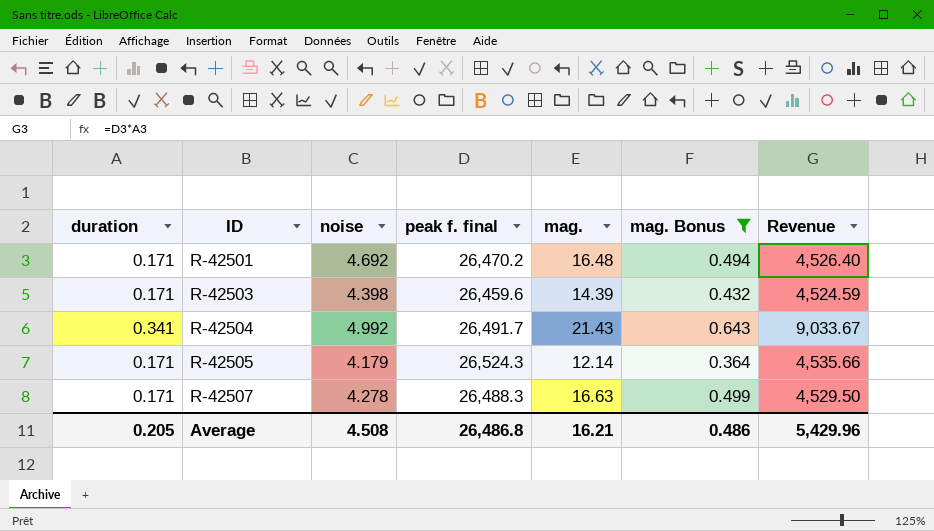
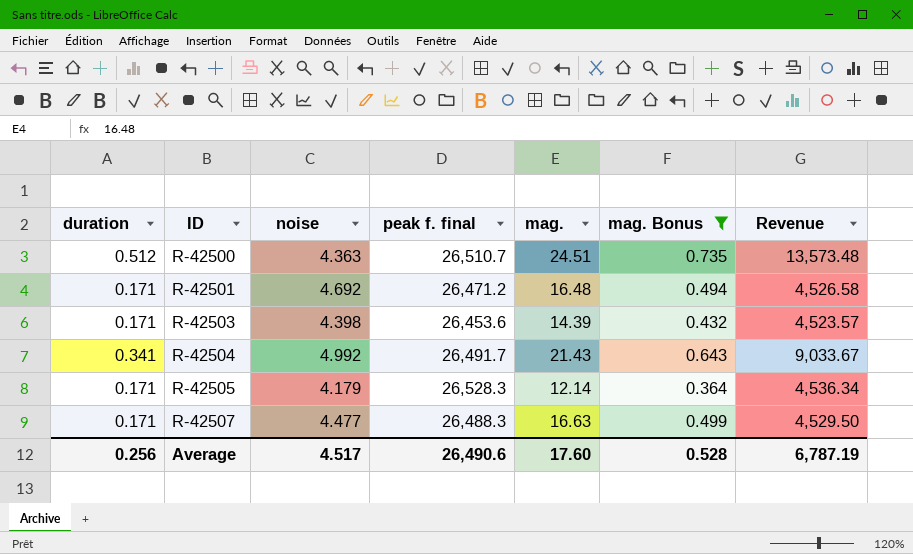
row R-42500: none -> 0.512 | 4.363 | 26,510.7 | 24.51 | 0.735 | 13,573.48
R-42501 | peak f. final: 26,470.2 -> 26,471.2
R-42501 | Revenue: 4,526.40 -> 4,526.58
R-42503 | peak f. final: 26,459.6 -> 26,453.6
R-42503 | Revenue: 4,524.59 -> 4,523.57
R-42505 | peak f. final: 26,524.3 -> 26,528.3
R-42505 | Revenue: 4,535.66 -> 4,536.34
R-42507 | noise: 4.278 -> 4.477
Average | duration: 0.205 -> 0.256
Average | noise: 4.508 -> 4.517
Average | peak f. final: 26,486.8 -> 26,490.6
Average | mag.: 16.21 -> 17.60
Average | mag. Bonus: 0.486 -> 0.528
Average | Revenue: 5,429.96 -> 6,787.19

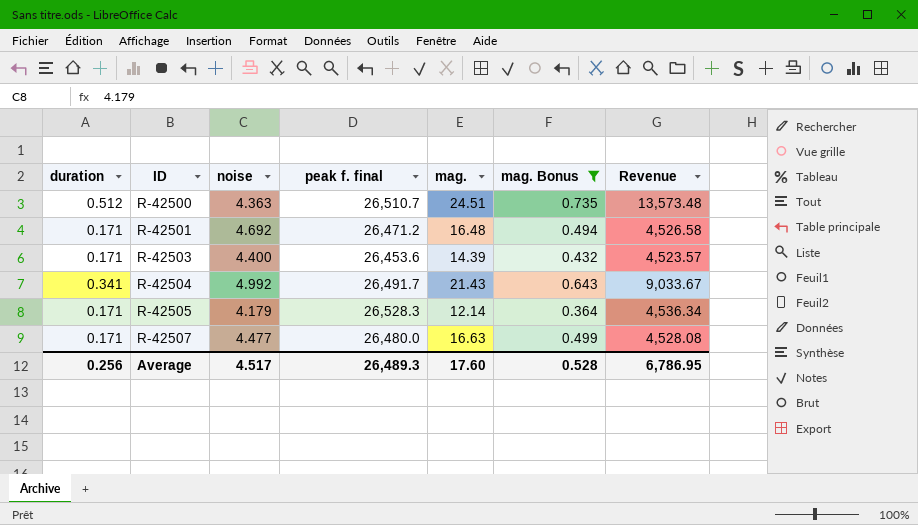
R-42503 | noise: 4.398 -> 4.400
R-42507 | peak f. final: 26,488.3 -> 26,480.0
R-42507 | Revenue: 4,529.50 -> 4,528.08
Average | peak f. final: 26,490.6 -> 26,489.3
Average | Revenue: 6,787.19 -> 6,786.95

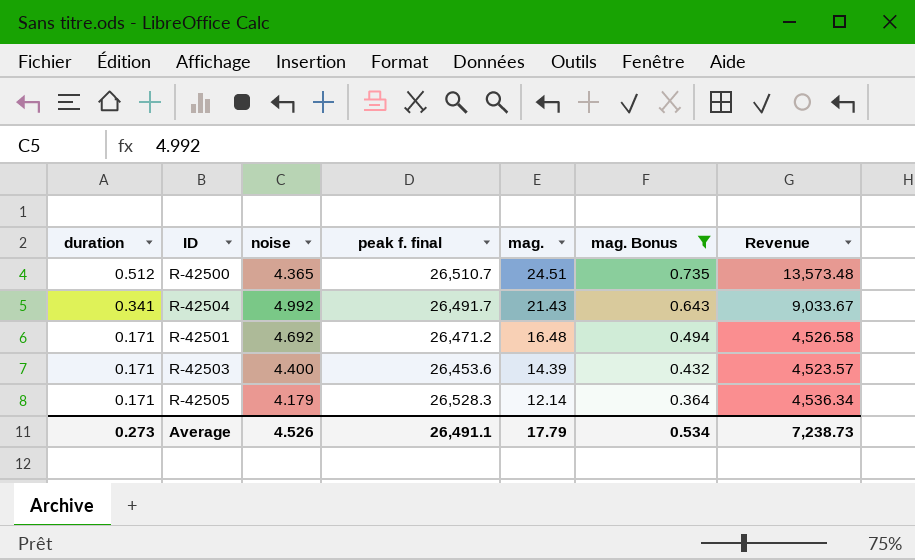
row order: ID ascending -> duration descending
row R-42507: 0.171 | 4.477 | 26,480.0 | 16.63 | 0.499 | 4,528.08 -> none
R-42500 | noise: 4.363 -> 4.365
Average | duration: 0.256 -> 0.273
Average | noise: 4.517 -> 4.526
Average | peak f. final: 26,489.3 -> 26,491.1
Average | mag.: 17.60 -> 17.79
Average | mag. Bonus: 0.528 -> 0.534
Average | Revenue: 6,786.95 -> 7,238.73

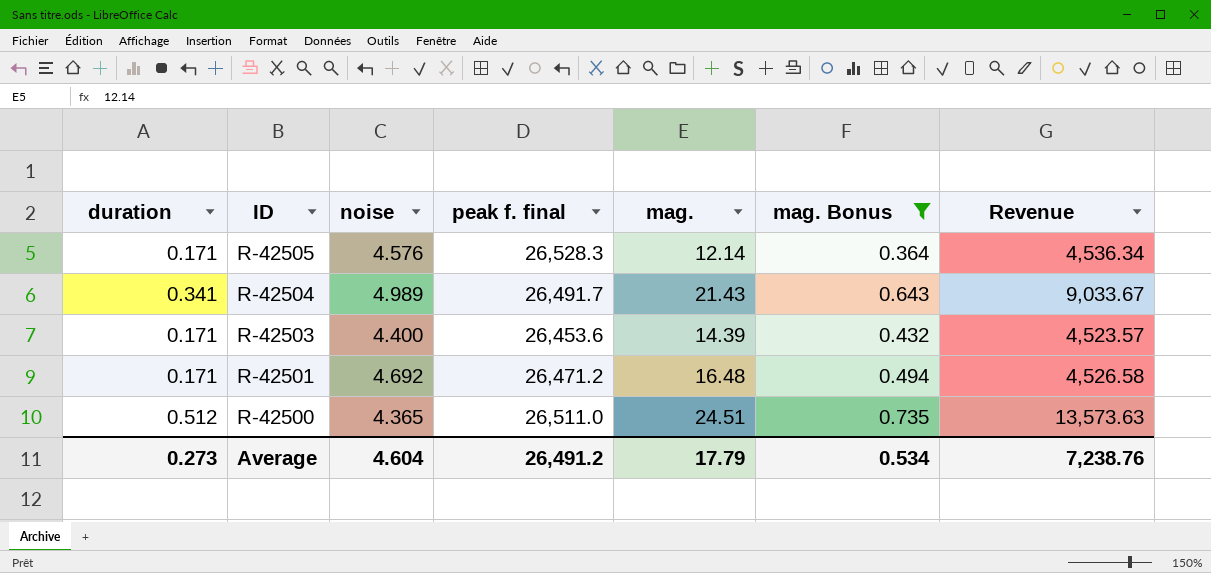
row order: duration descending -> ID descending
R-42505 | noise: 4.179 -> 4.576
R-42504 | noise: 4.992 -> 4.989
R-42500 | peak f. final: 26,510.7 -> 26,511.0
R-42500 | Revenue: 13,573.48 -> 13,573.63
Average | noise: 4.526 -> 4.604
Average | peak f. final: 26,491.1 -> 26,491.2
Average | Revenue: 7,238.73 -> 7,238.76

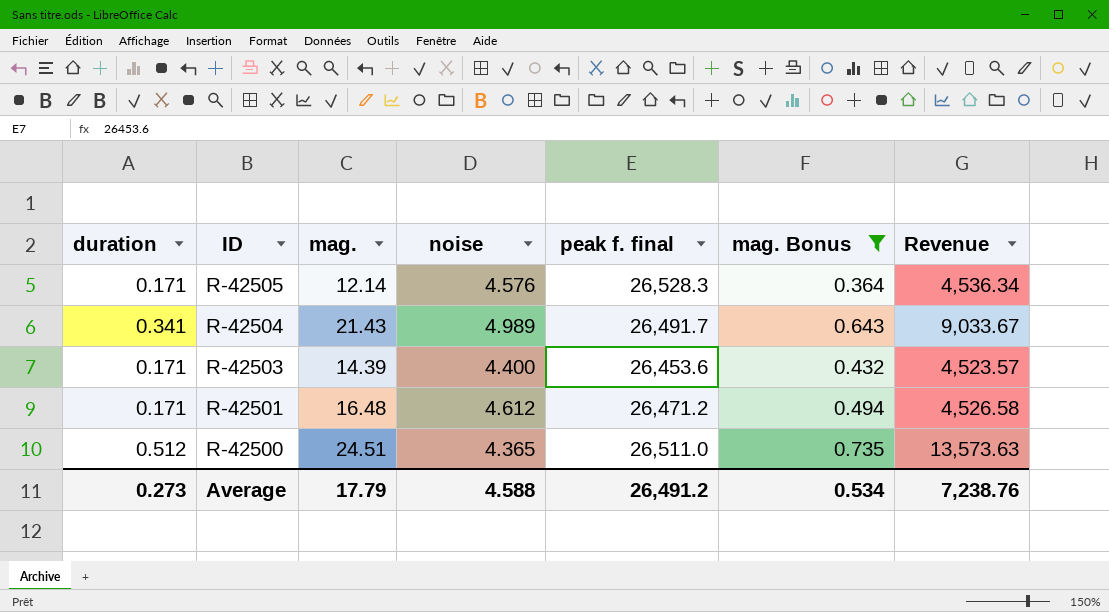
column mag. | position: 5 -> 3
R-42501 | noise: 4.692 -> 4.612
Average | noise: 4.604 -> 4.588

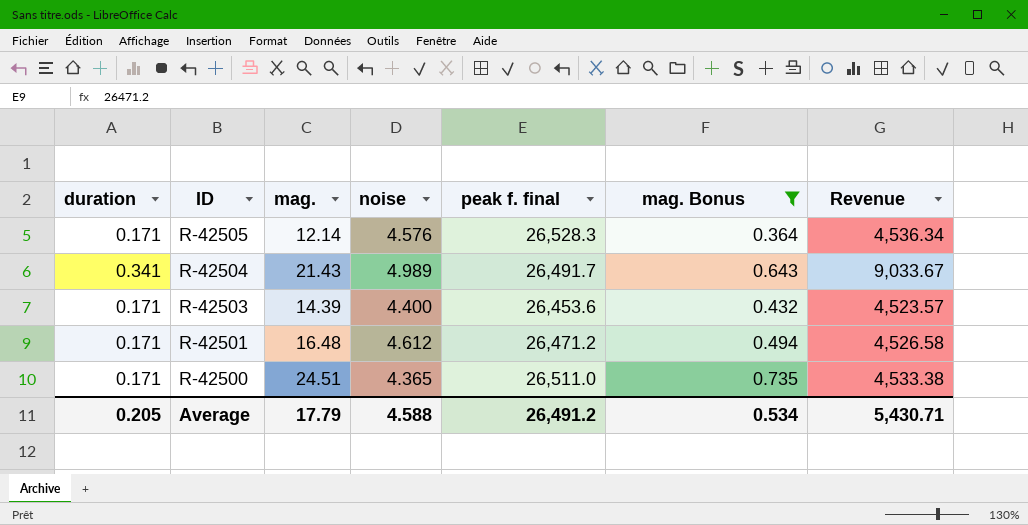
R-42500 | duration: 0.512 -> 0.171
R-42500 | Revenue: 13,573.63 -> 4,533.38
Average | duration: 0.273 -> 0.205
Average | Revenue: 7,238.76 -> 5,430.71

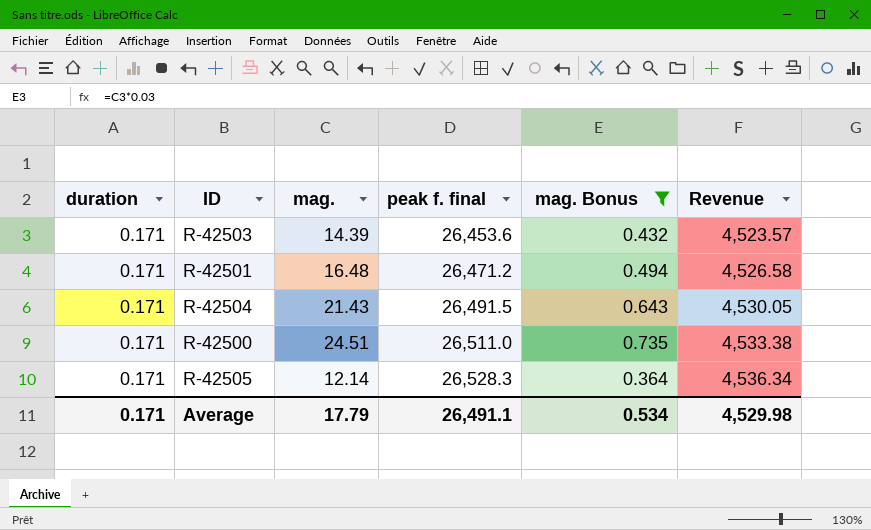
row order: ID descending -> peak f. final ascending
column noise | position: 4 -> none
R-42504 | duration: 0.341 -> 0.171
R-42504 | peak f. final: 26,491.7 -> 26,491.5
R-42504 | Revenue: 9,033.67 -> 4,530.05
Average | duration: 0.205 -> 0.171
Average | peak f. final: 26,491.2 -> 26,491.1
Average | Revenue: 5,430.71 -> 4,529.98

